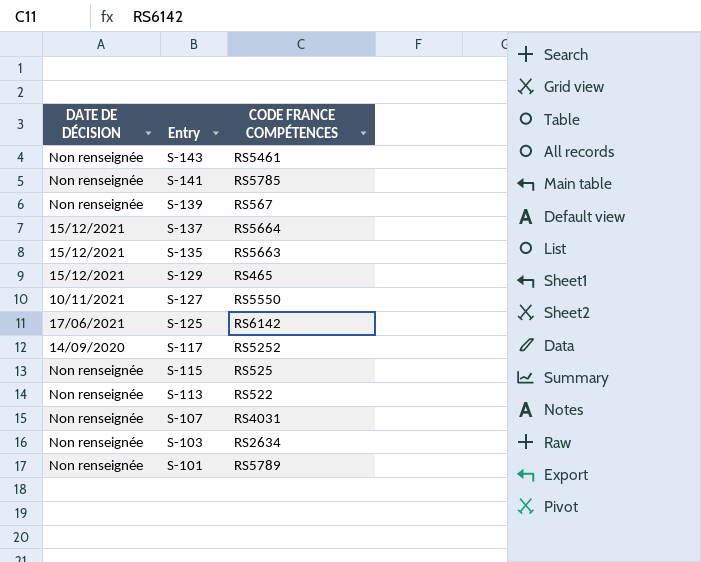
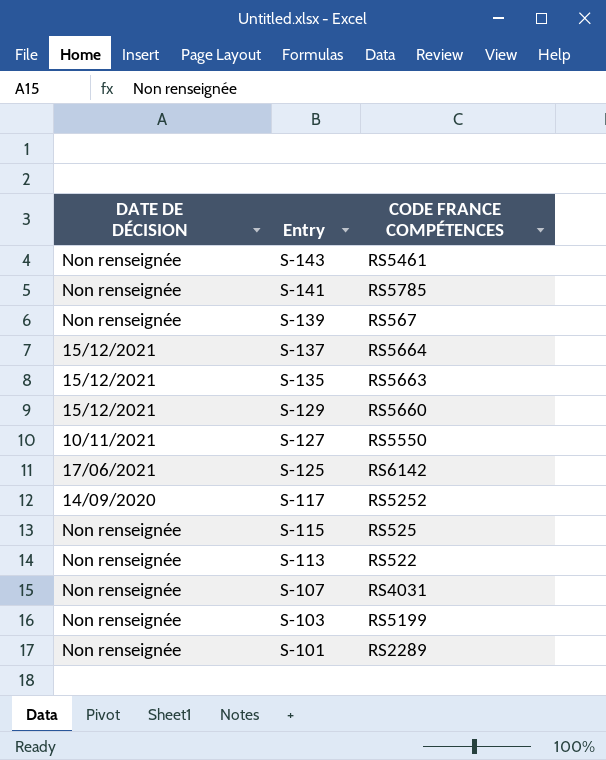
S-129 | CODE FRANCE COMPÉTENCES: RS465 -> RS5660
S-103 | CODE FRANCE COMPÉTENCES: RS2634 -> RS5199
S-101 | CODE FRANCE COMPÉTENCES: RS5789 -> RS2289

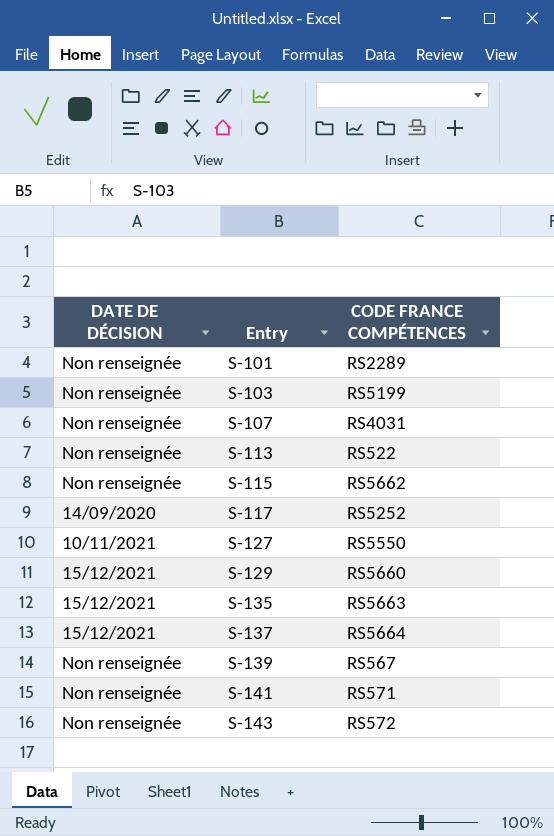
row order: Entry descending -> Entry ascending
row S-125: 17/06/2021 | RS6142 -> none
S-115 | CODE FRANCE COMPÉTENCES: RS525 -> RS5662
S-141 | CODE FRANCE COMPÉTENCES: RS5785 -> RS571
S-143 | CODE FRANCE COMPÉTENCES: RS5461 -> RS572

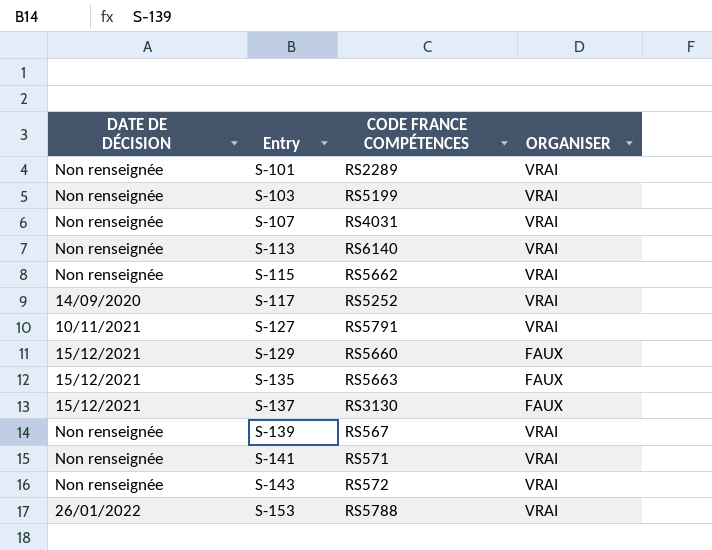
column ORGANISER | position: none -> 4
S-113 | CODE FRANCE COMPÉTENCES: RS522 -> RS6140
S-127 | CODE FRANCE COMPÉTENCES: RS5550 -> RS5791
S-137 | CODE FRANCE COMPÉTENCES: RS5664 -> RS3130
row S-153: none -> 26/01/2022 | RS5788 | VRAI

